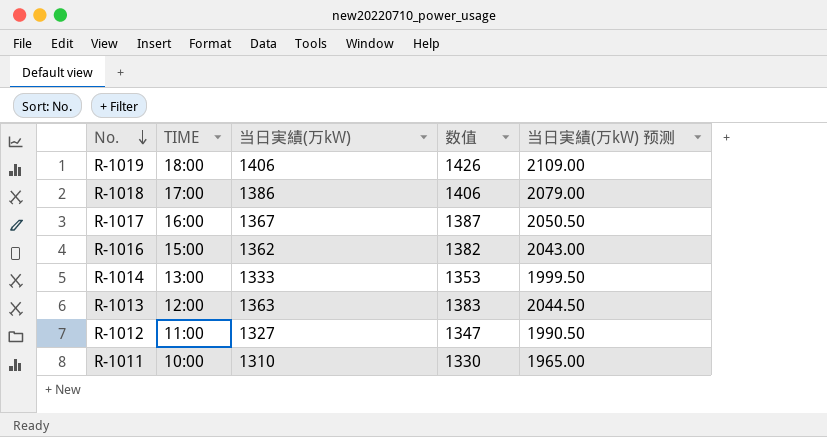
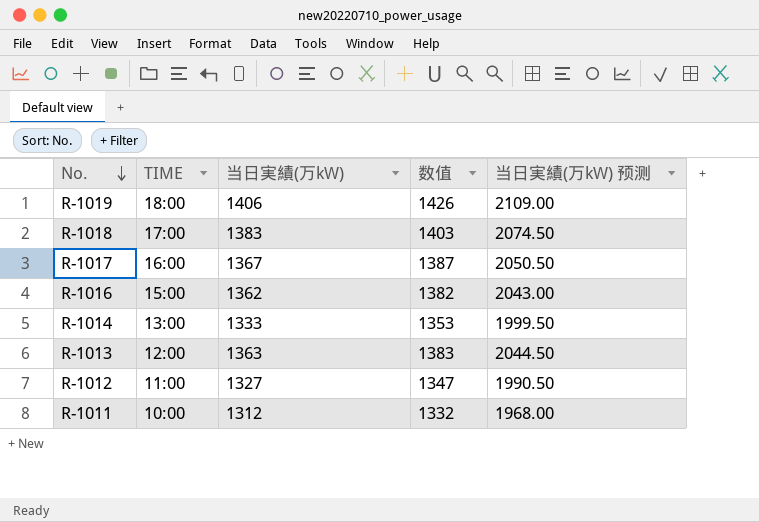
R-1018 | 当日実績(万kW): 1386 -> 1383
R-1018 | 数值: 1406 -> 1403
R-1018 | 当日実績(万kW) 预测: 2079.00 -> 2074.50
R-1011 | 当日実績(万kW): 1310 -> 1312
R-1011 | 数值: 1330 -> 1332
R-1011 | 当日実績(万kW) 预测: 1965.00 -> 1968.00

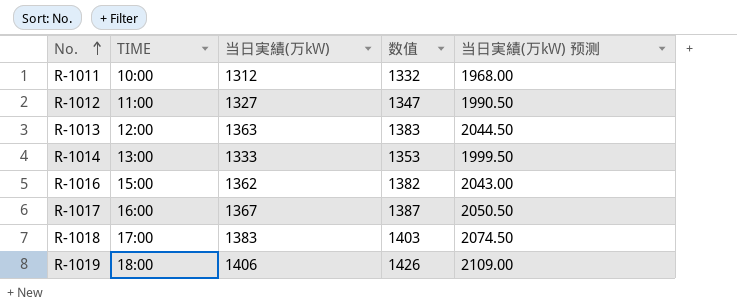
row order: No. descending -> No. ascending

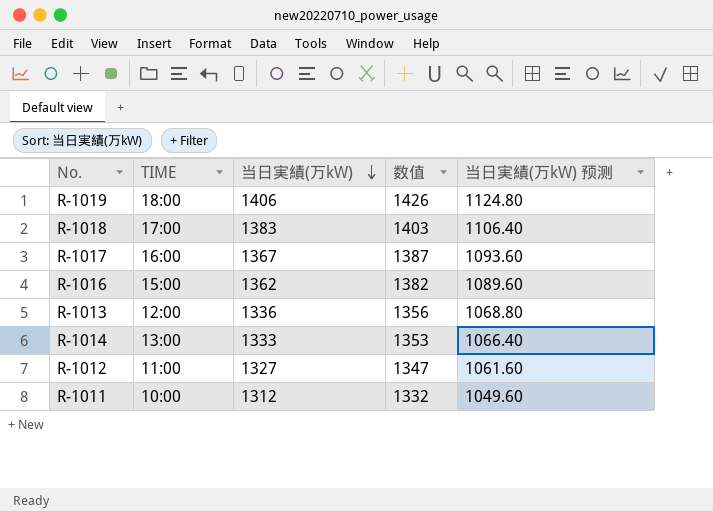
row order: No. ascending -> 当日実績(万kW) descending
column 当日実績(万kW) 预测 | formula: [当日実績(万kW)] * 1.5 -> [当日実績(万kW)] * 0.8
R-1013 | 当日実績(万kW): 1363 -> 1336
R-1013 | 数值: 1383 -> 1356

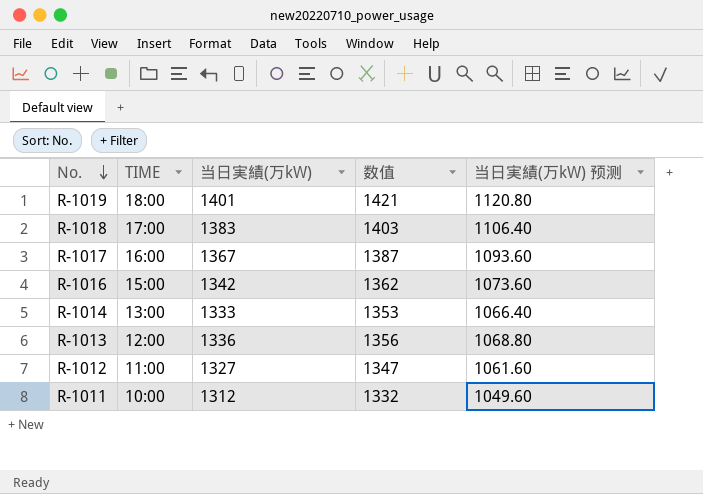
row order: 当日実績(万kW) descending -> No. descending
R-1019 | 当日実績(万kW): 1406 -> 1401
R-1019 | 数值: 1426 -> 1421
R-1019 | 当日実績(万kW) 预测: 1124.80 -> 1120.80
R-1016 | 当日実績(万kW): 1362 -> 1342
R-1016 | 数值: 1382 -> 1362
R-1016 | 当日実績(万kW) 预测: 1089.60 -> 1073.60

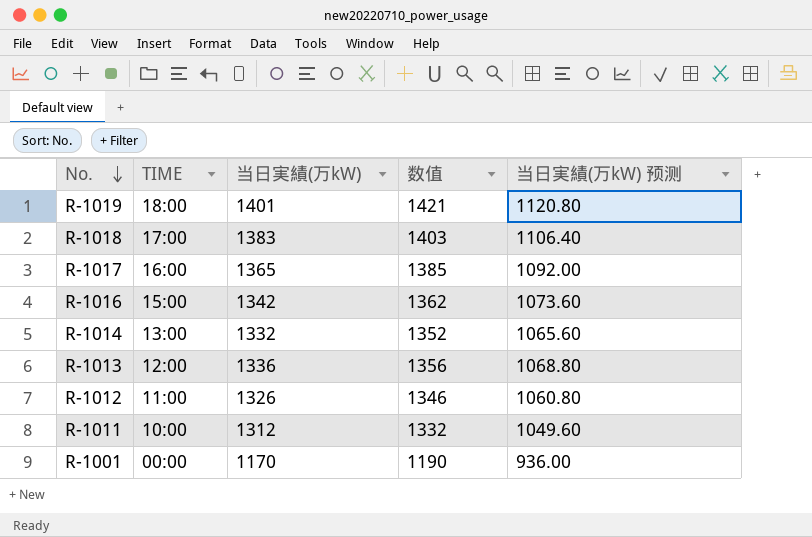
R-1017 | 当日実績(万kW): 1367 -> 1365
R-1017 | 数值: 1387 -> 1385
R-1017 | 当日実績(万kW) 预测: 1093.60 -> 1092.00
R-1014 | 当日実績(万kW): 1333 -> 1332
R-1014 | 数值: 1353 -> 1352
R-1014 | 当日実績(万kW) 预测: 1066.40 -> 1065.60
R-1012 | 当日実績(万kW): 1327 -> 1326
R-1012 | 数值: 1347 -> 1346
R-1012 | 当日実績(万kW) 预测: 1061.60 -> 1060.80
row R-1001: none -> 00:00 | 1170 | 1190 | 936.00

